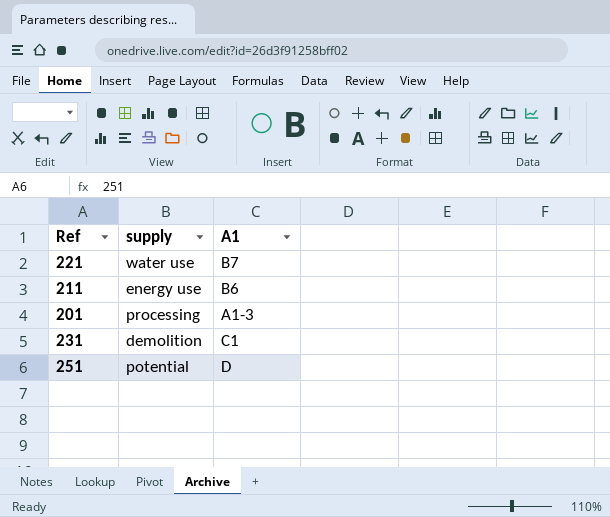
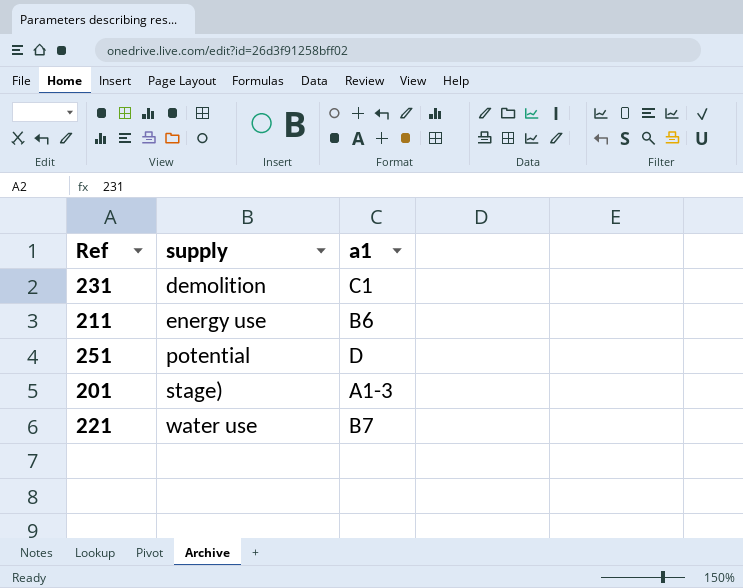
row order: none -> supply ascending
column name: A1 -> a1
201 | supply: processing -> stage)

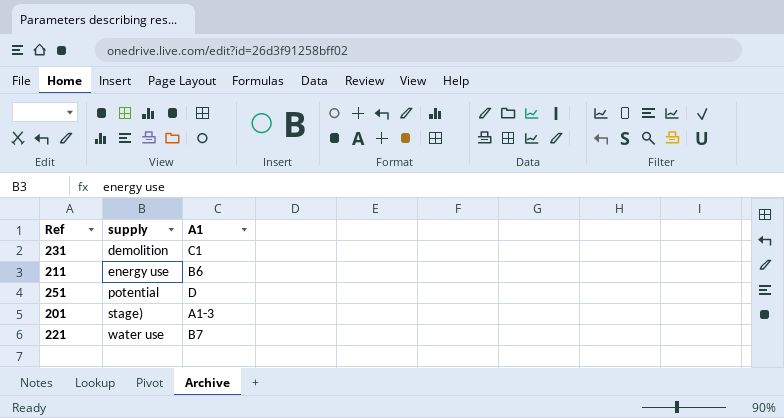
column name: a1 -> A1

